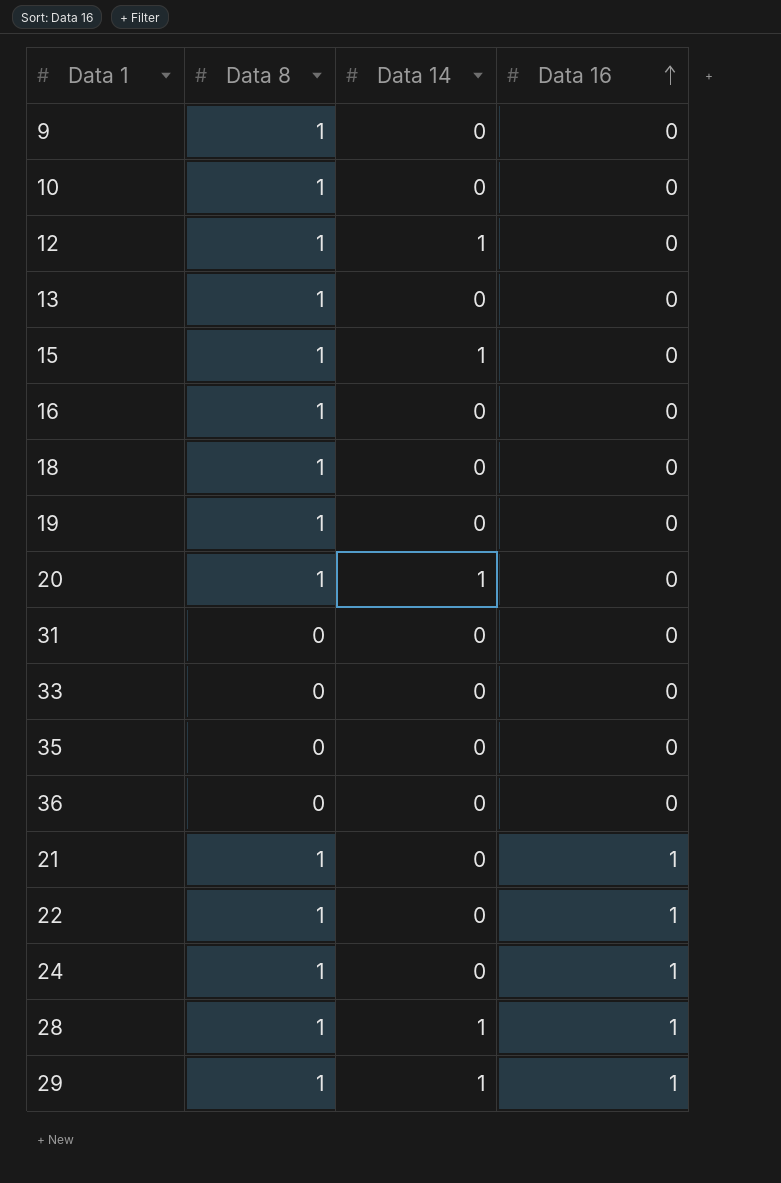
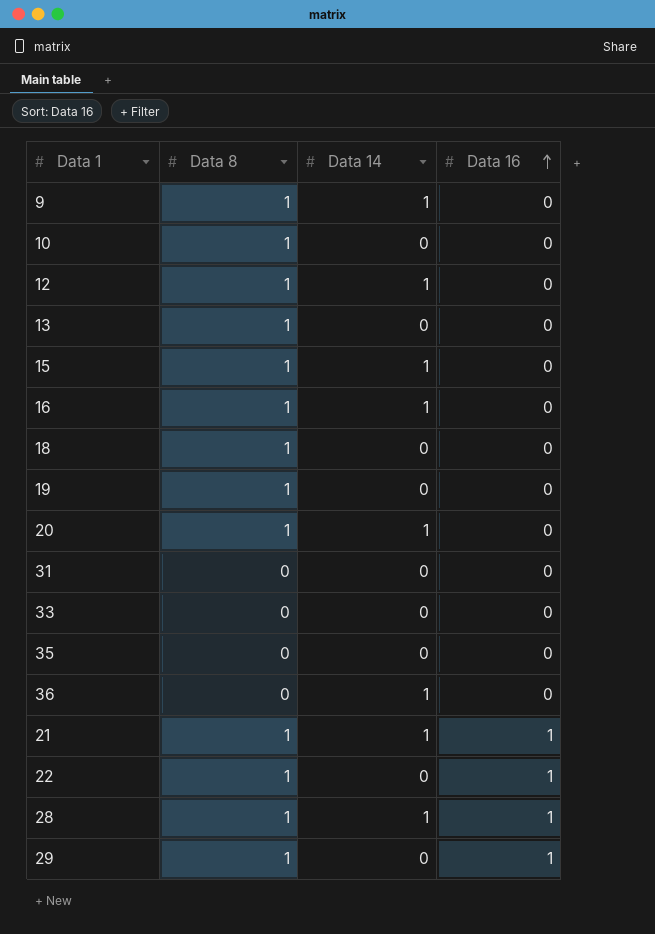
row 24: 1 | 0 | 1 -> none
9 | Data 14: 0 -> 1
16 | Data 14: 0 -> 1
36 | Data 14: 0 -> 1
21 | Data 14: 0 -> 1
29 | Data 14: 1 -> 0

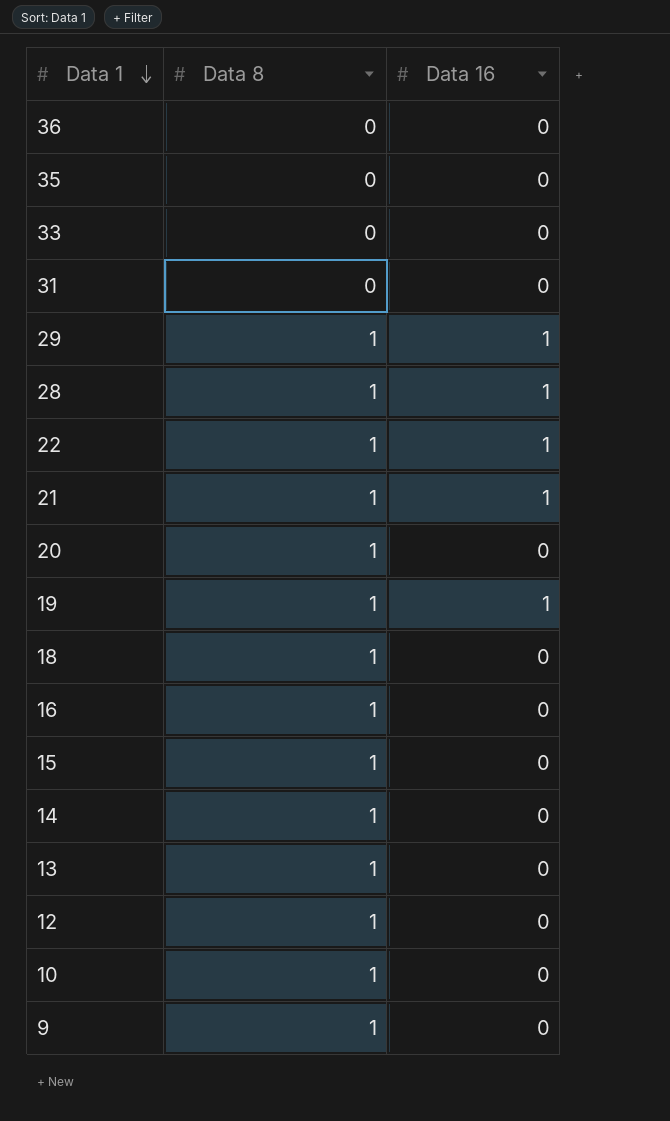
row order: Data 16 ascending -> Data 1 descending
column Data 14 | position: 3 -> none
19 | Data 16: 0 -> 1
row 14: none -> 1 | 0

